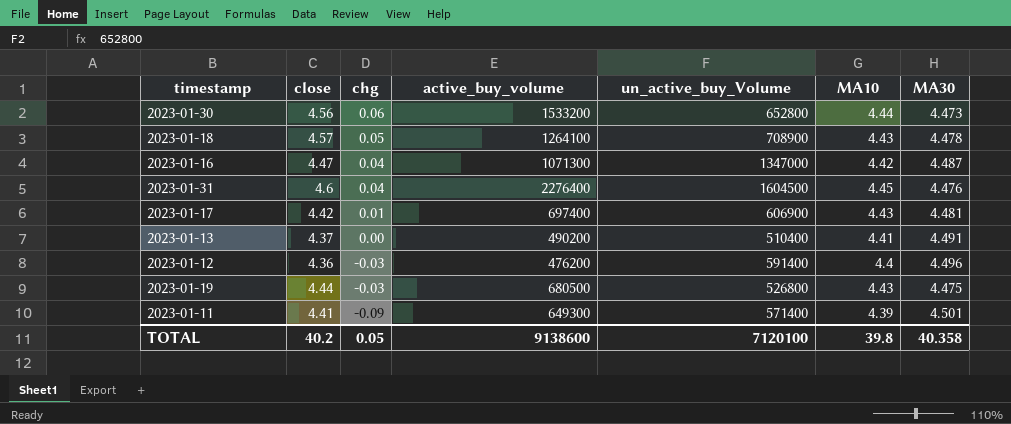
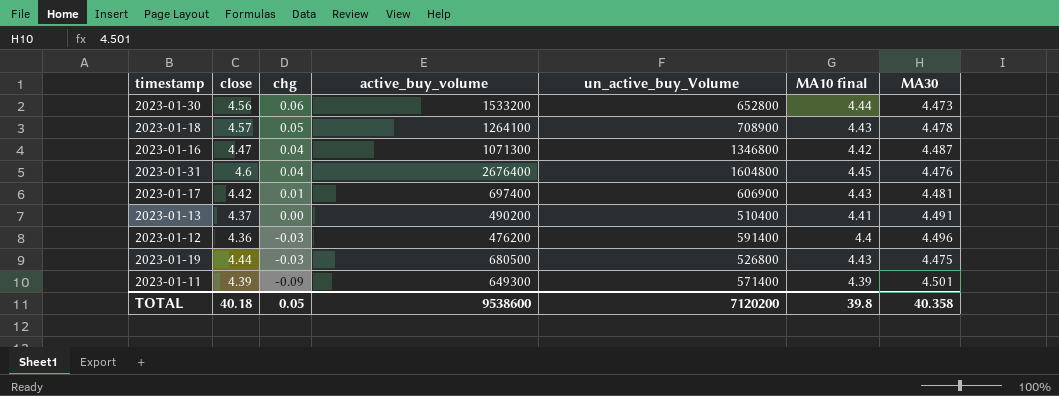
column name: MA10 -> MA10 final
2023-01-16 | un_active_buy_Volume: 1347000 -> 1346800
2023-01-31 | active_buy_volume: 2276400 -> 2676400
2023-01-31 | un_active_buy_Volume: 1604500 -> 1604800
2023-01-11 | close: 4.41 -> 4.39
TOTAL | close: 40.2 -> 40.18
TOTAL | active_buy_volume: 9138600 -> 9538600
TOTAL | un_active_buy_Volume: 7120100 -> 7120200

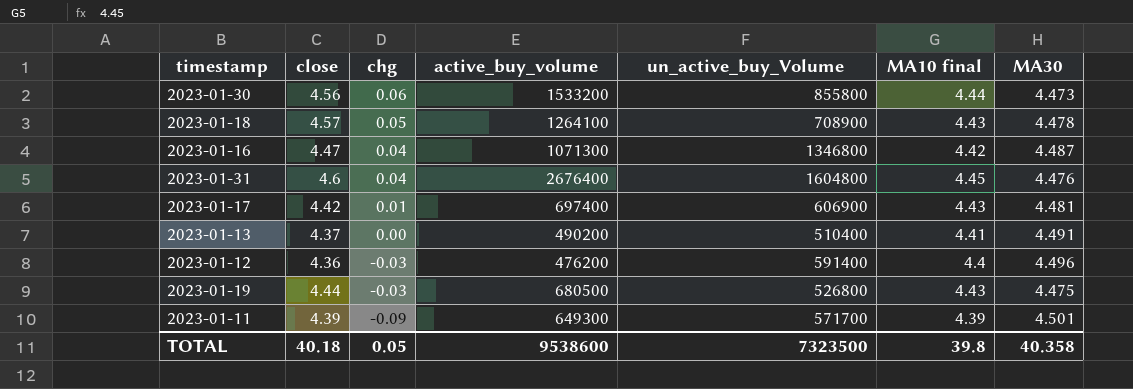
2023-01-30 | un_active_buy_Volume: 652800 -> 855800
2023-01-11 | un_active_buy_Volume: 571400 -> 571700
TOTAL | un_active_buy_Volume: 7120200 -> 7323500

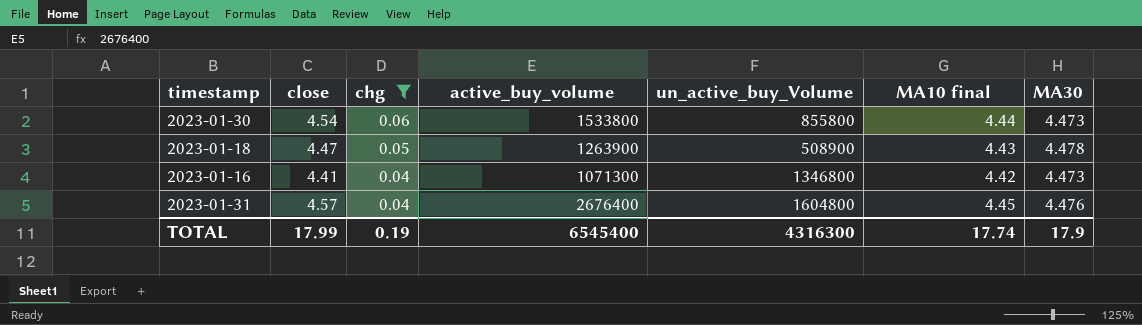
filter: none -> chg >= 0.04
2023-01-30 | close: 4.56 -> 4.54
2023-01-30 | active_buy_volume: 1533200 -> 1533800
2023-01-18 | close: 4.57 -> 4.47
2023-01-18 | active_buy_volume: 1264100 -> 1263900
2023-01-18 | un_active_buy_Volume: 708900 -> 508900
2023-01-16 | close: 4.47 -> 4.41
2023-01-16 | MA30: 4.487 -> 4.473
2023-01-31 | close: 4.6 -> 4.57
TOTAL | close: 40.18 -> 17.99
TOTAL | chg: 0.05 -> 0.19
TOTAL | active_buy_volume: 9538600 -> 6545400
TOTAL | un_active_buy_Volume: 7323500 -> 4316300
TOTAL | MA10 final: 39.8 -> 17.74
TOTAL | MA30: 40.358 -> 17.9

